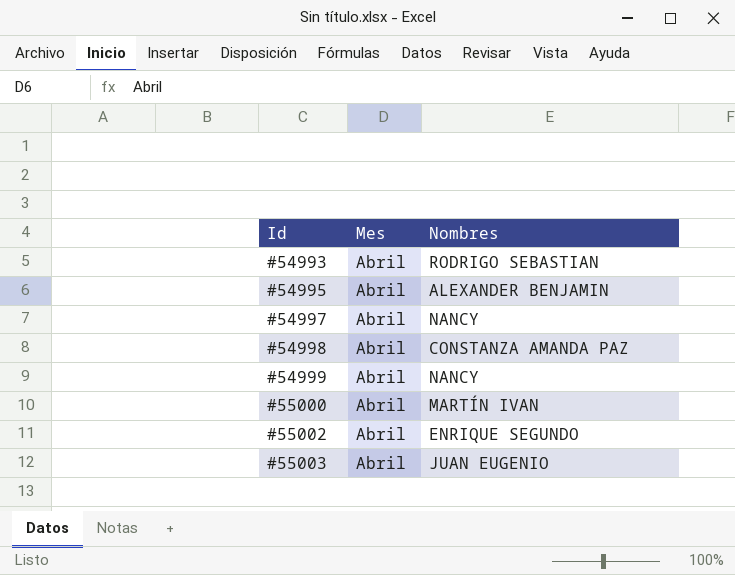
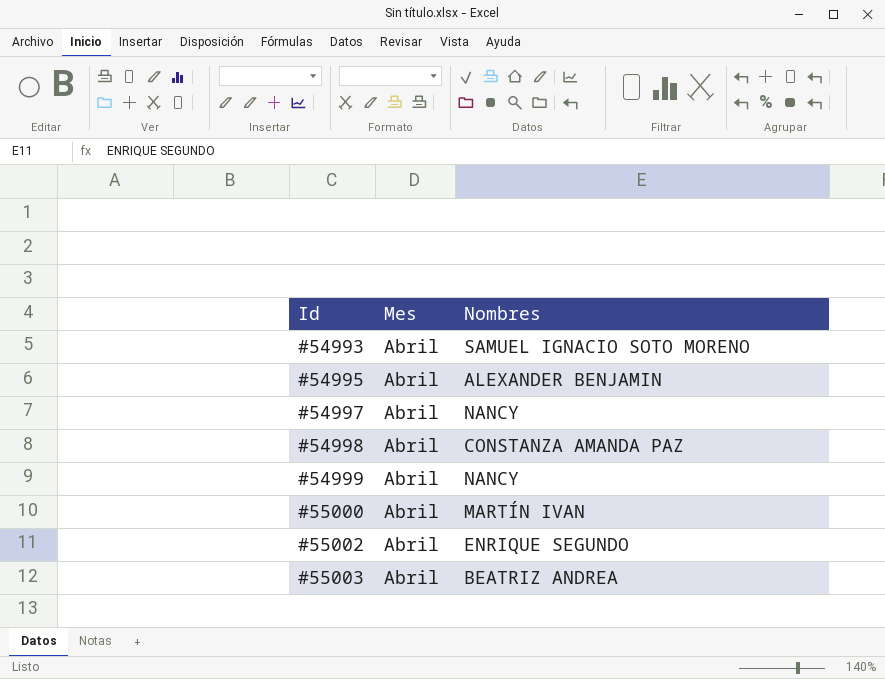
#54993 | Nombres: RODRIGO SEBASTIAN -> SAMUEL IGNACIO SOTO MORENO
#55003 | Nombres: JUAN EUGENIO -> BEATRIZ ANDREA

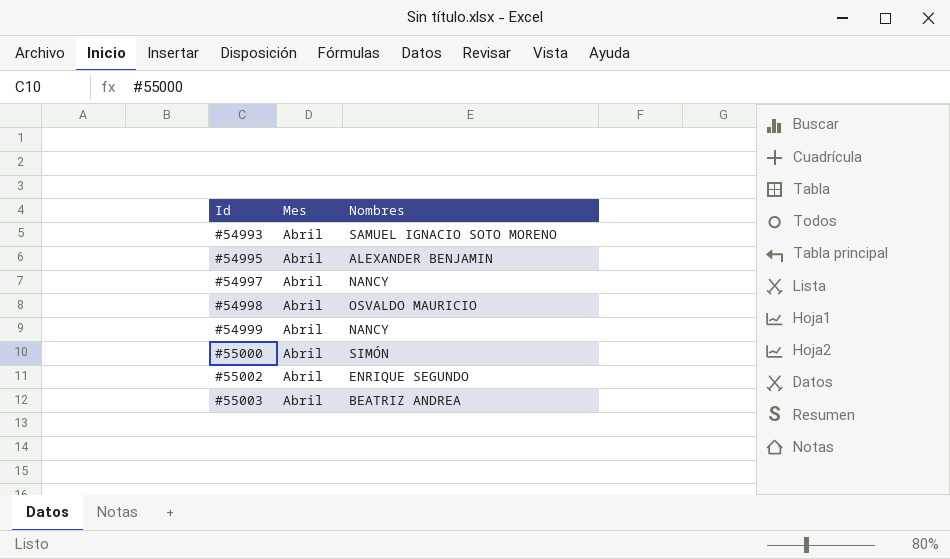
#54998 | Nombres: CONSTANZA AMANDA PAZ -> OSVALDO MAURICIO
#55000 | Nombres: MARTÍN IVAN -> SIMÓN

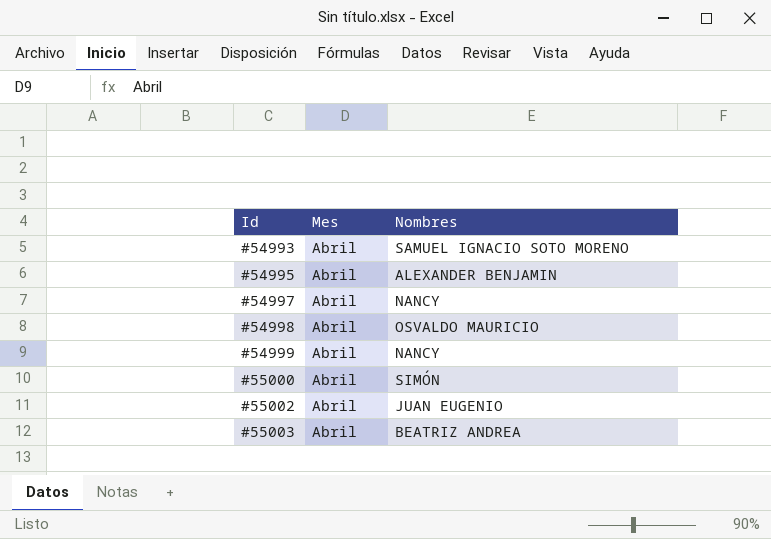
#55002 | Nombres: ENRIQUE SEGUNDO -> JUAN EUGENIO

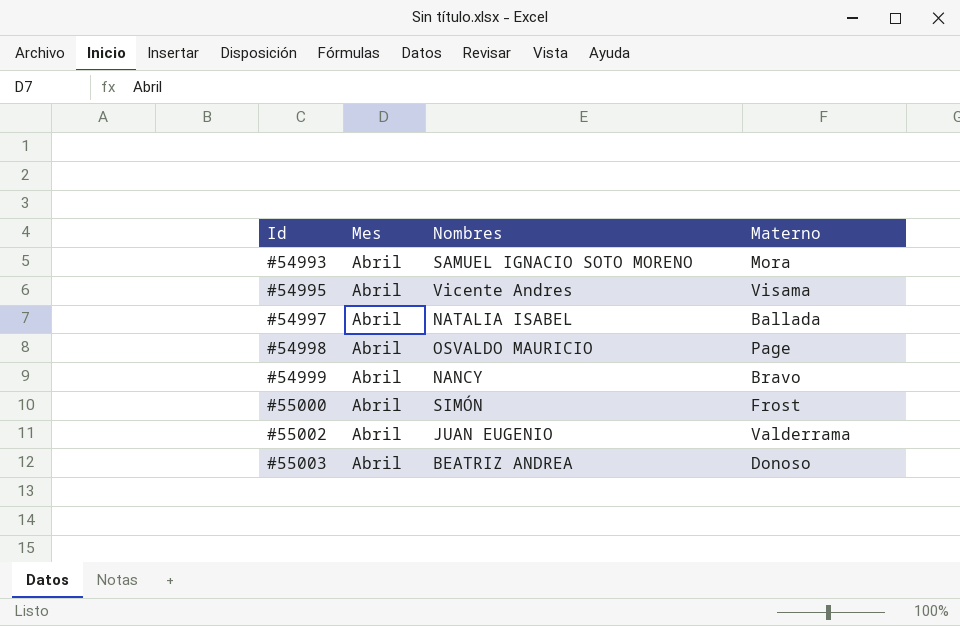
column Materno | position: none -> 4
#54995 | Nombres: ALEXANDER BENJAMIN -> Vicente Andres
#54997 | Nombres: NANCY -> NATALIA ISABEL

